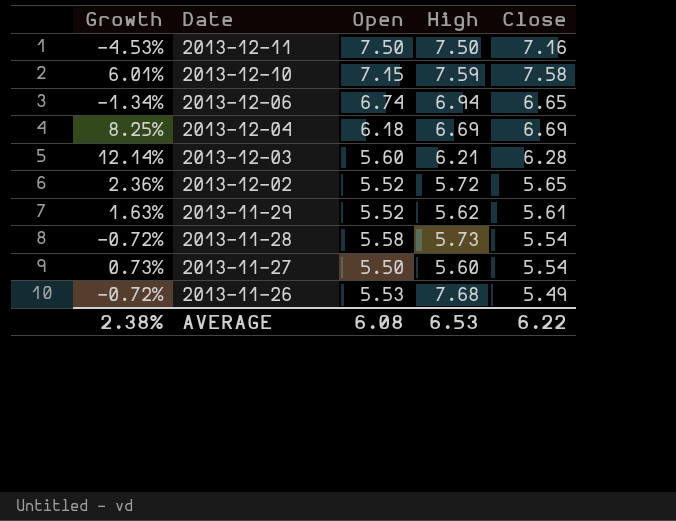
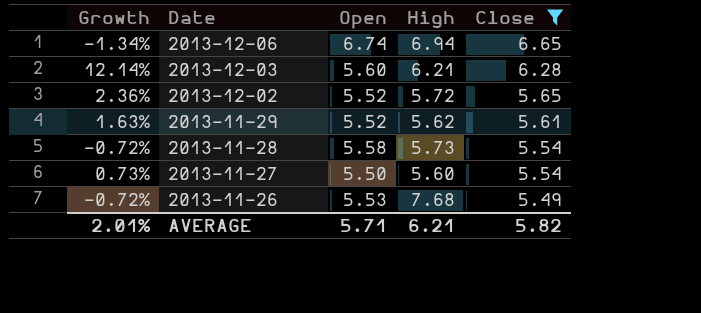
filter: none -> Close <= 6.65
AVERAGE | Growth: 2.38% -> 2.01%
AVERAGE | Open: 6.08 -> 5.71
AVERAGE | High: 6.53 -> 6.21
AVERAGE | Close: 6.22 -> 5.82

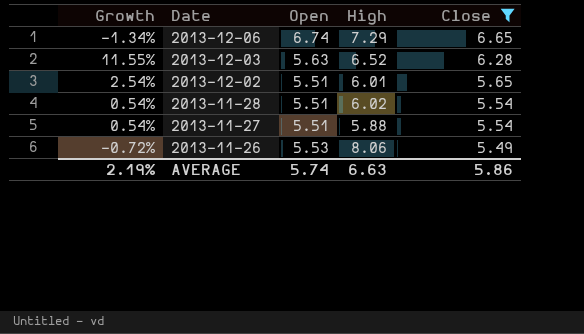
row 2013-11-29: 1.63% | 5.52 | 5.62 | 5.61 -> none
2013-12-06 | High: 6.94 -> 7.29
2013-12-03 | Growth: 12.14% -> 11.55%
2013-12-03 | Open: 5.60 -> 5.63
2013-12-03 | High: 6.21 -> 6.52
2013-12-02 | Growth: 2.36% -> 2.54%
2013-12-02 | Open: 5.52 -> 5.51
2013-12-02 | High: 5.72 -> 6.01
2013-11-28 | Growth: -0.72% -> 0.54%
2013-11-28 | Open: 5.58 -> 5.51
2013-11-28 | High: 5.73 -> 6.02
2013-11-27 | Growth: 0.73% -> 0.54%
2013-11-27 | Open: 5.50 -> 5.51
2013-11-27 | High: 5.60 -> 5.88
2013-11-26 | High: 7.68 -> 8.06
AVERAGE | Growth: 2.01% -> 2.19%
AVERAGE | Open: 5.71 -> 5.74
AVERAGE | High: 6.21 -> 6.63
AVERAGE | Close: 5.82 -> 5.86

